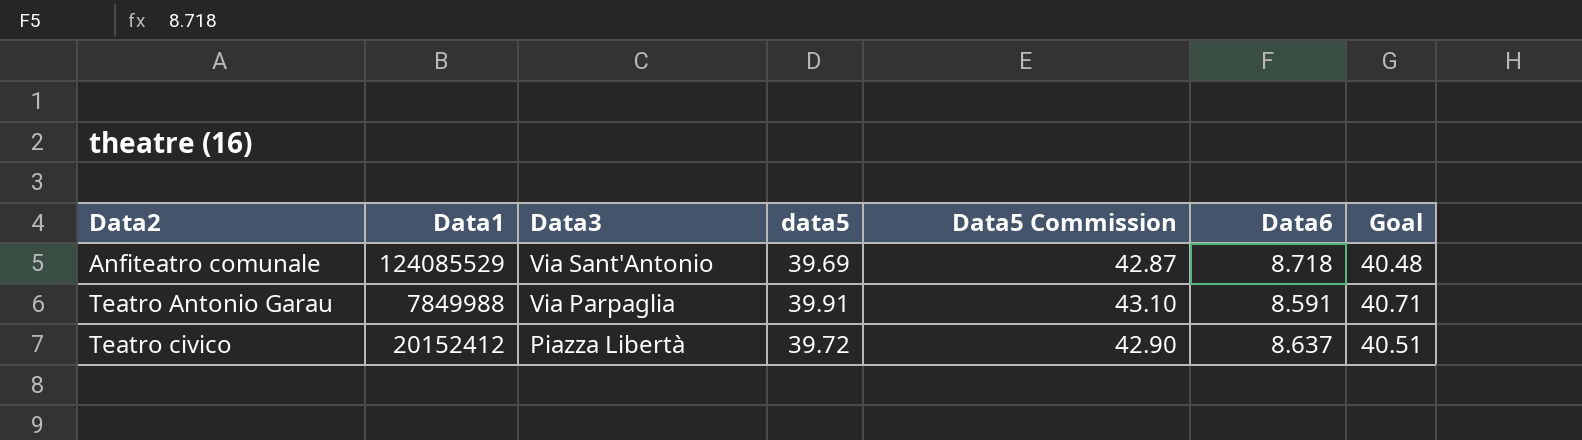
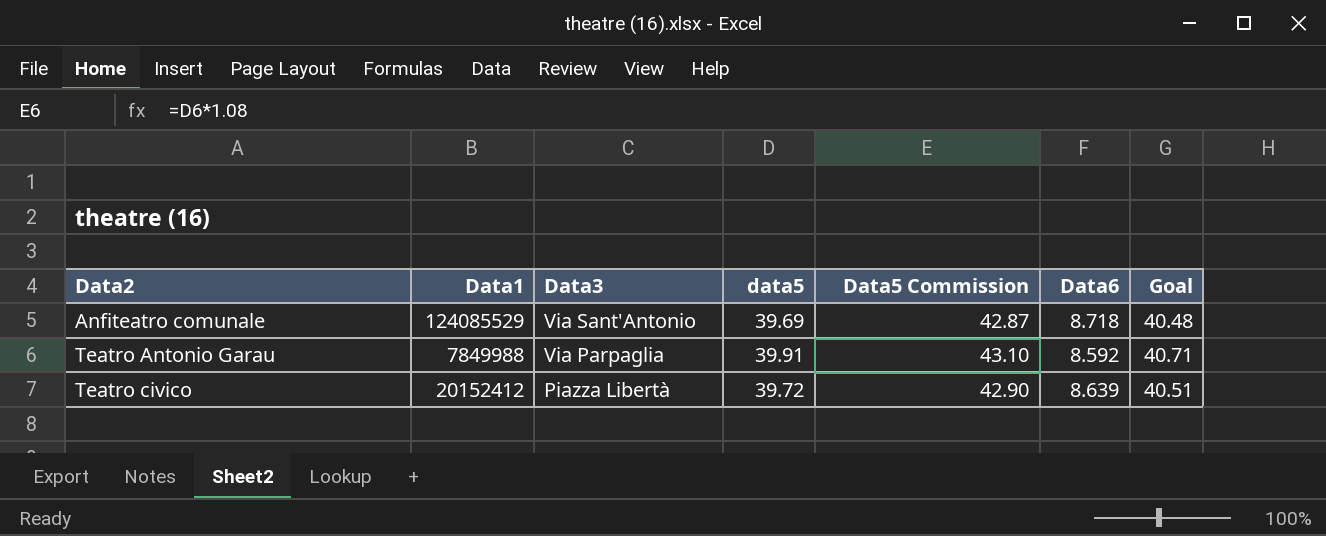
Teatro Antonio Garau | Data6: 8.591 -> 8.592
Teatro civico | Data6: 8.637 -> 8.639

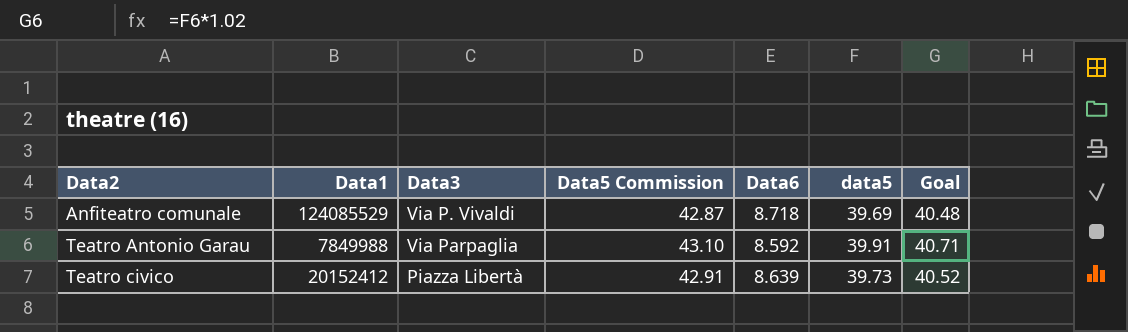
column data5 | position: 4 -> 6
Anfiteatro comunale | Data3: Via Sant'Antonio -> Via P. Vivaldi
Teatro civico | Data5 Commission: 42.90 -> 42.91
Teatro civico | data5: 39.72 -> 39.73
Teatro civico | Goal: 40.51 -> 40.52

